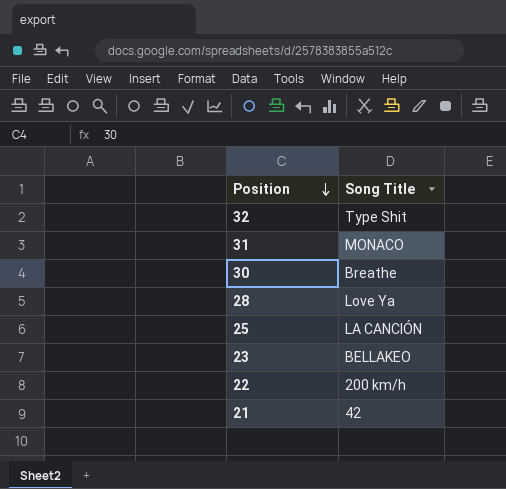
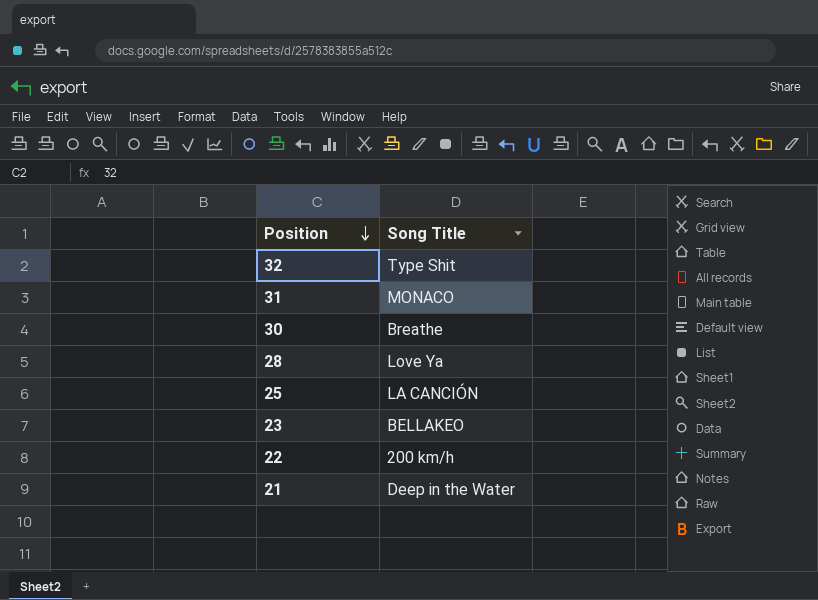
21 | Song Title: 42 -> Deep in the Water

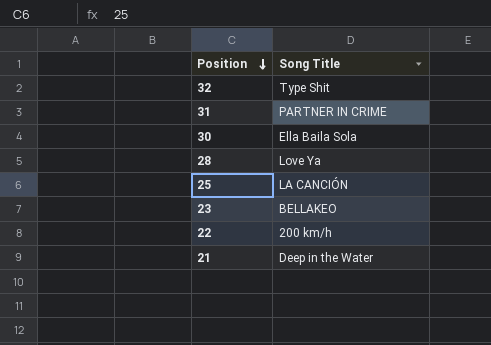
31 | Song Title: MONACO -> PARTNER IN CRIME
30 | Song Title: Breathe -> Ella Baila Sola

